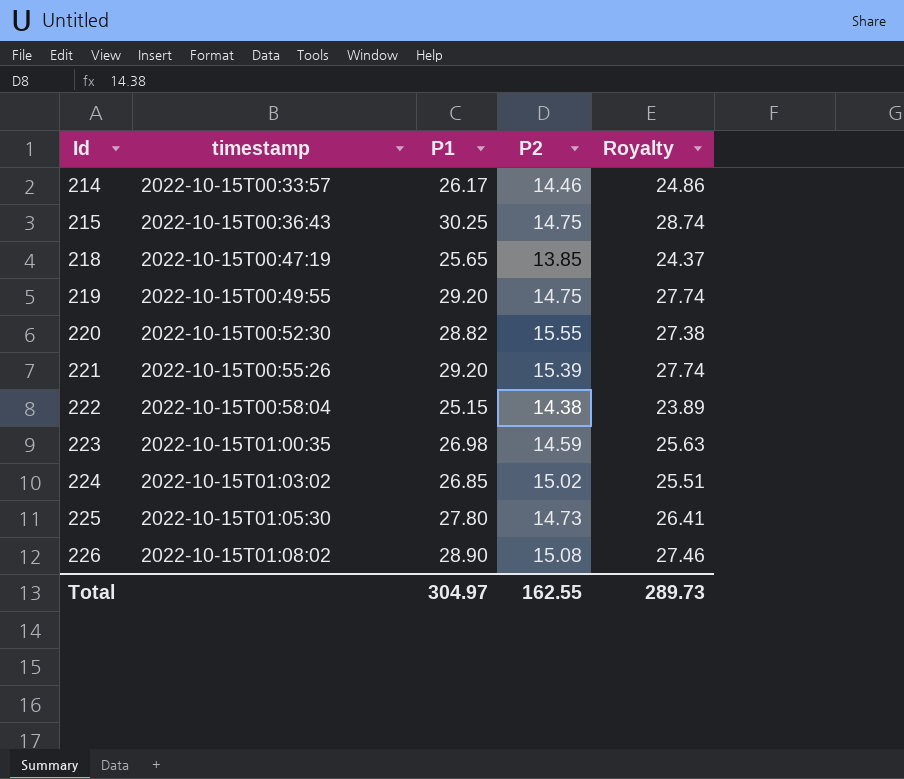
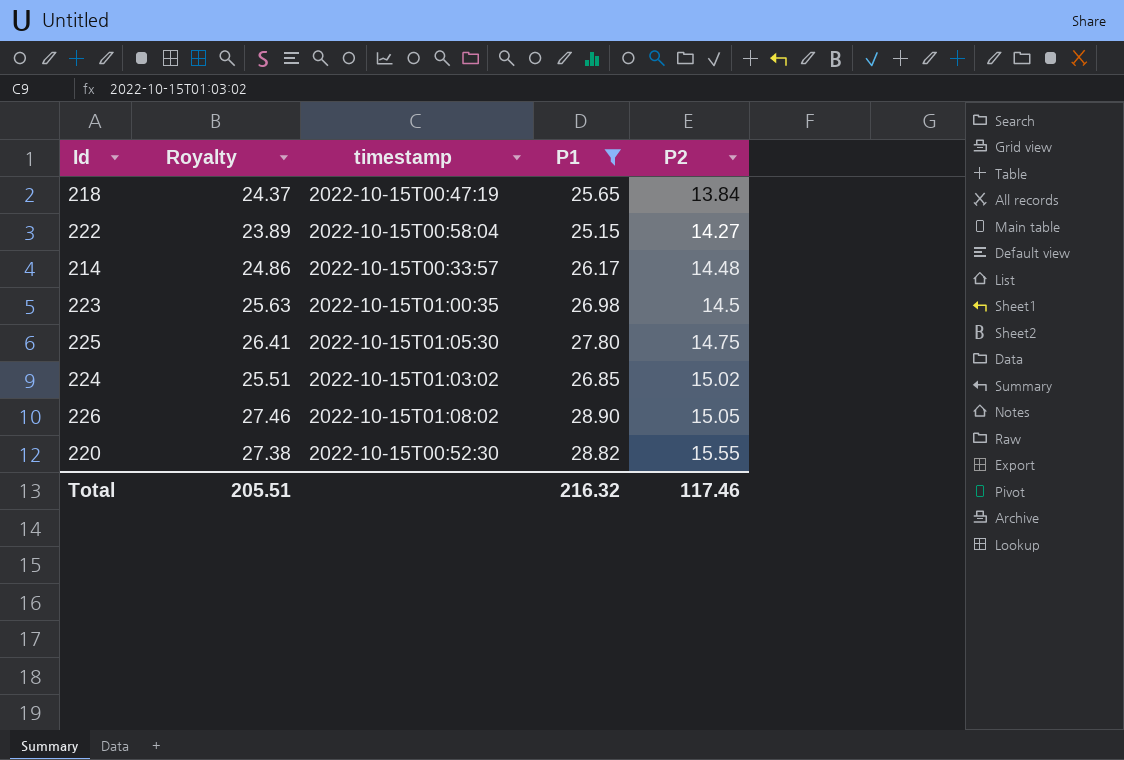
filter: none -> P1 <= 28.90
row order: Id ascending -> P2 ascending
column Royalty | position: 5 -> 2
218 | P2: 13.85 -> 13.84
222 | P2: 14.38 -> 14.27
214 | P2: 14.46 -> 14.48
223 | P2: 14.59 -> 14.5
225 | P2: 14.73 -> 14.75
226 | P2: 15.08 -> 15.05
Total | Royalty: 289.73 -> 205.51
Total | P1: 304.97 -> 216.32
Total | P2: 162.55 -> 117.46

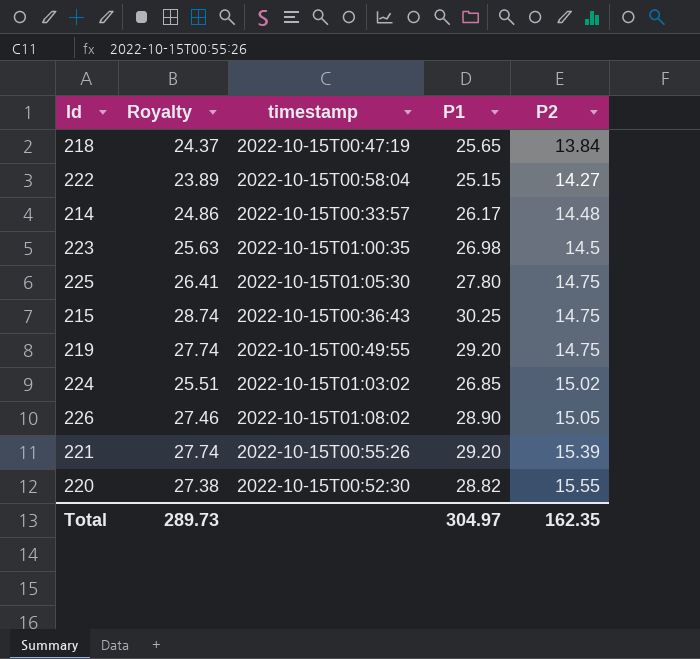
filter: P1 <= 28.90 -> none
Total | Royalty: 205.51 -> 289.73
Total | P1: 216.32 -> 304.97
Total | P2: 117.46 -> 162.35

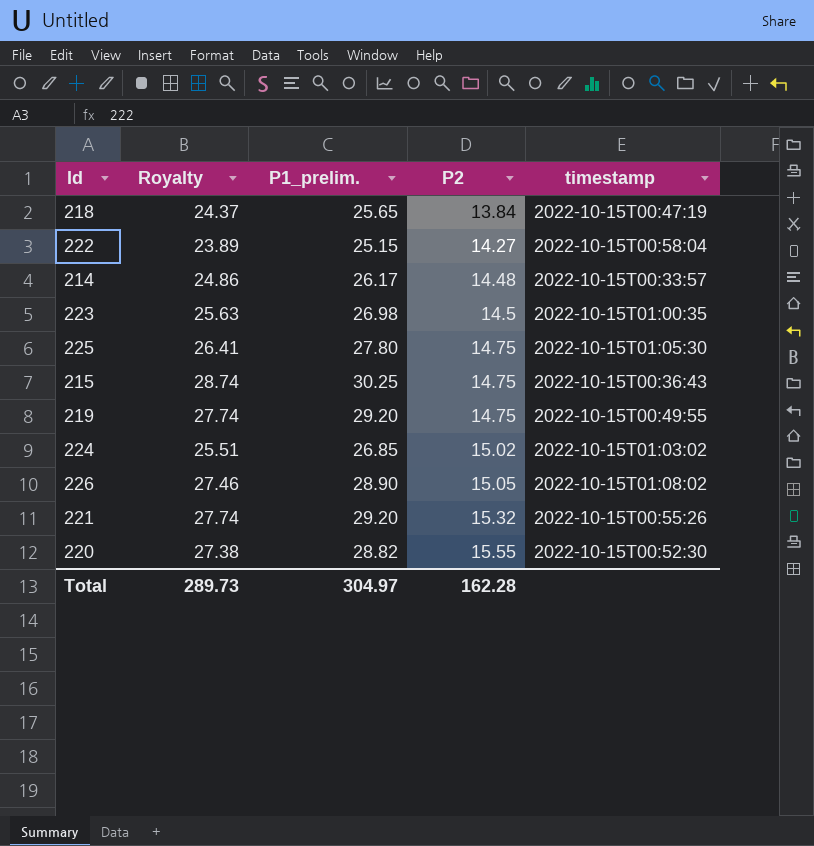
column name: P1 -> P1_prelim.
column timestamp | position: 3 -> 5
221 | P2: 15.39 -> 15.32
Total | P2: 162.35 -> 162.28

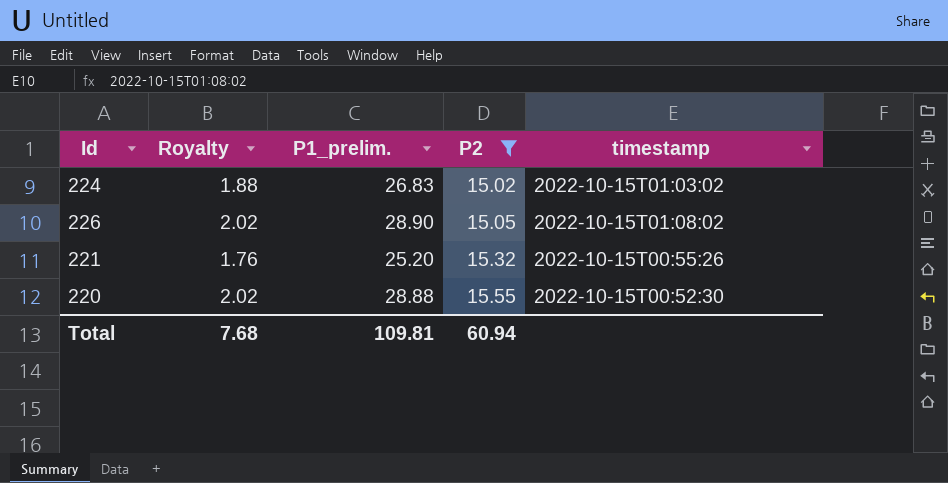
filter: none -> P2 >= 15.02
column Royalty | formula: [P1_prelim.] * 0.95 -> [P1_prelim.] * 0.07
224 | P1_prelim.: 26.85 -> 26.83
221 | P1_prelim.: 29.20 -> 25.20
220 | P1_prelim.: 28.82 -> 28.88
Total | Royalty: 289.73 -> 7.68
Total | P1_prelim.: 304.97 -> 109.81
Total | P2: 162.28 -> 60.94

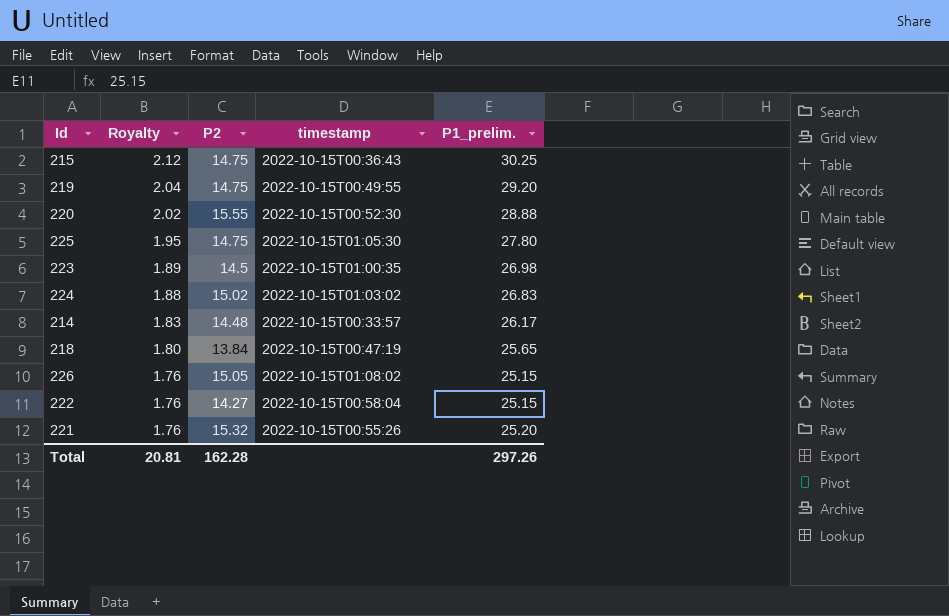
filter: P2 >= 15.02 -> none
row order: P2 ascending -> Royalty descending
column P1_prelim. | position: 3 -> 5
226 | Royalty: 2.02 -> 1.76
226 | P1_prelim.: 28.90 -> 25.15
Total | Royalty: 7.68 -> 20.81
Total | P2: 60.94 -> 162.28
Total | P1_prelim.: 109.81 -> 297.26

